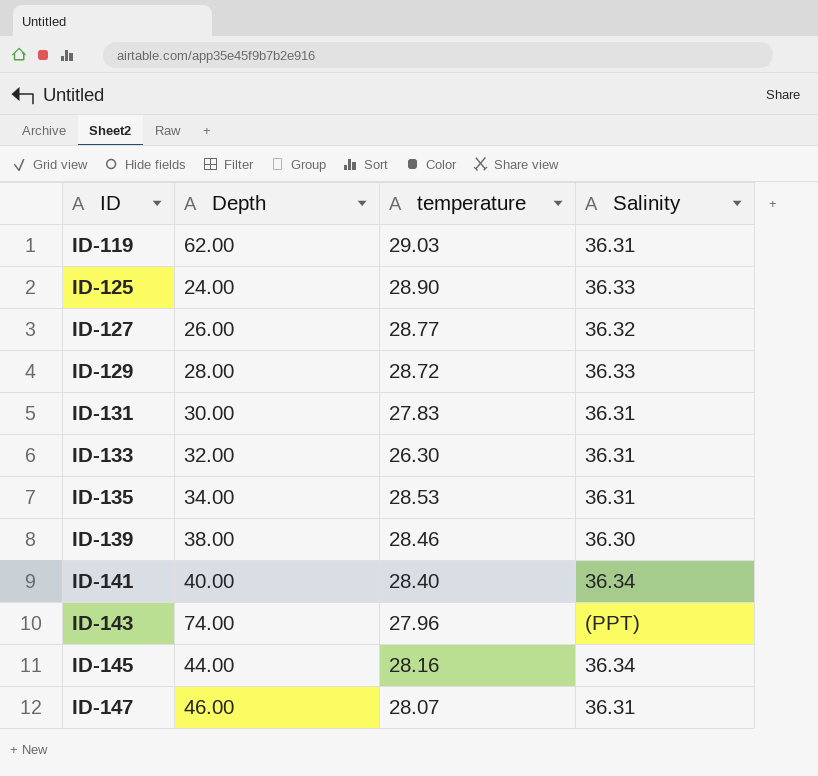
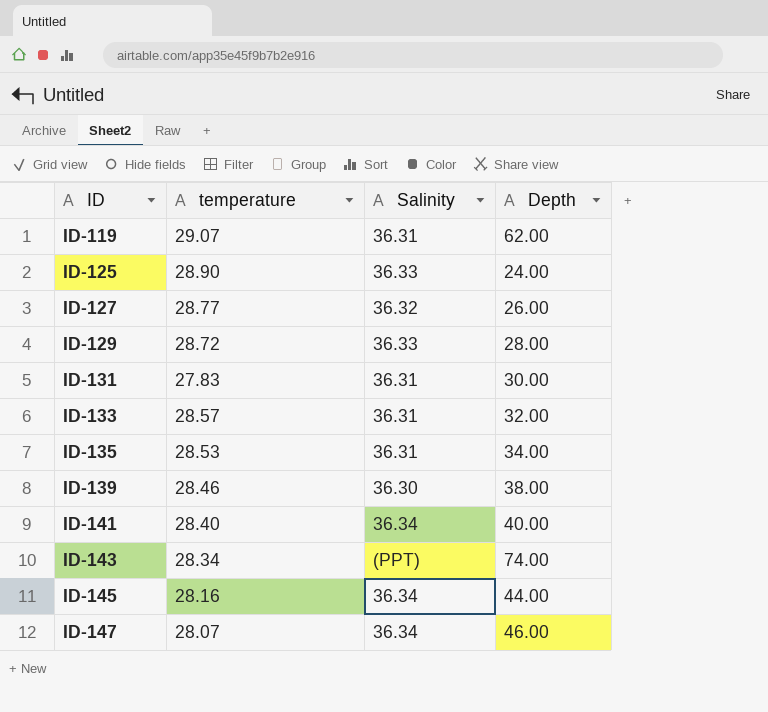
column Depth | position: 2 -> 4
ID-119 | temperature: 29.03 -> 29.07
ID-133 | temperature: 26.30 -> 28.57
ID-143 | temperature: 27.96 -> 28.34
ID-147 | Salinity: 36.31 -> 36.34

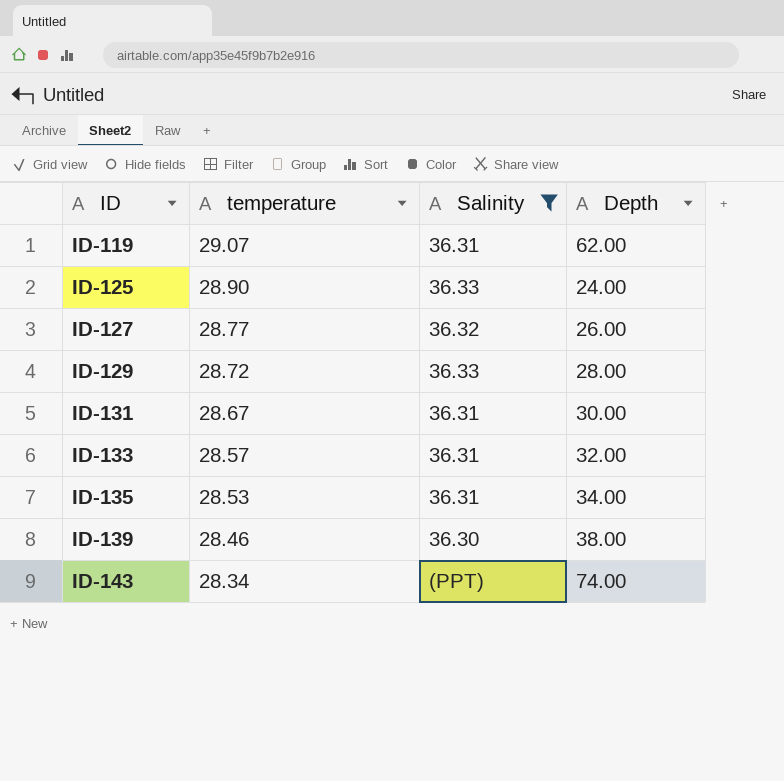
filter: none -> Salinity != 36.34
ID-131 | temperature: 27.83 -> 28.67

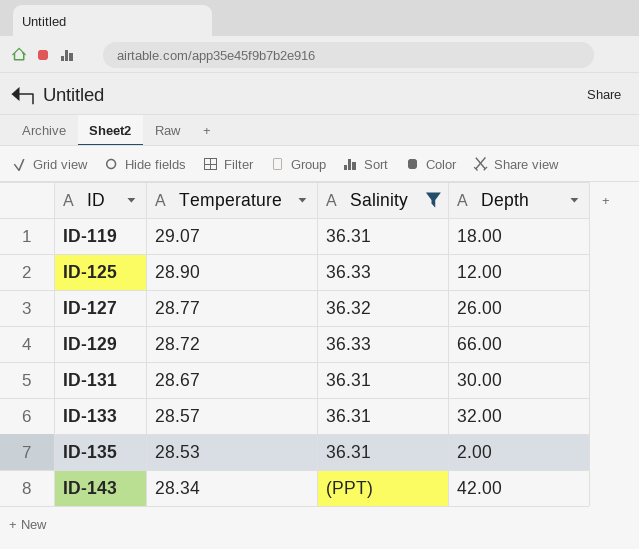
column name: temperature -> Temperature
row ID-139: 28.46 | 36.30 | 38.00 -> none
ID-119 | Depth: 62.00 -> 18.00
ID-125 | Depth: 24.00 -> 12.00
ID-129 | Depth: 28.00 -> 66.00
ID-135 | Depth: 34.00 -> 2.00
ID-143 | Depth: 74.00 -> 42.00

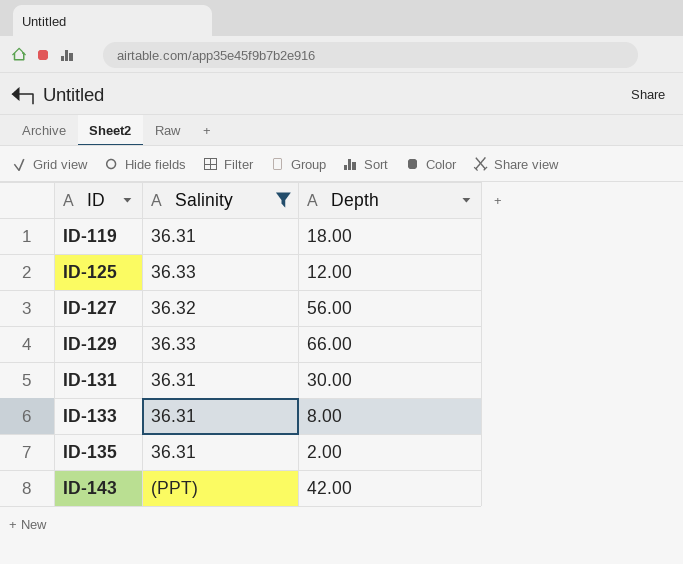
column Temperature | position: 2 -> none
ID-127 | Depth: 26.00 -> 56.00
ID-133 | Depth: 32.00 -> 8.00

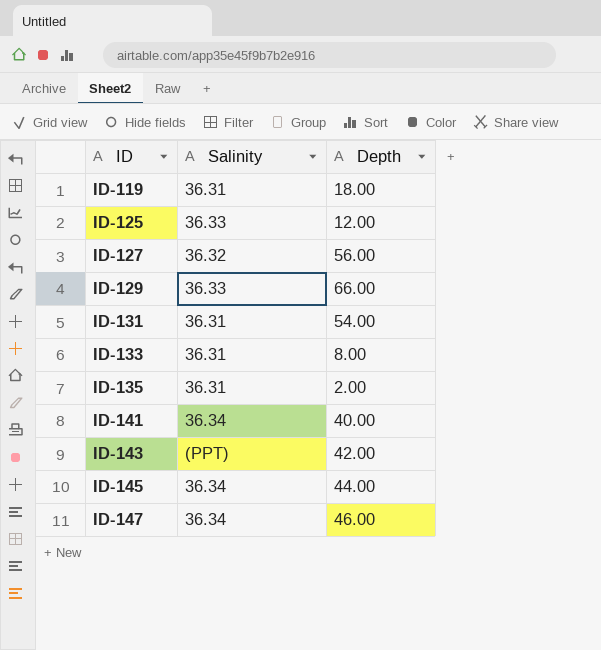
filter: Salinity != 36.34 -> none
ID-131 | Depth: 30.00 -> 54.00

